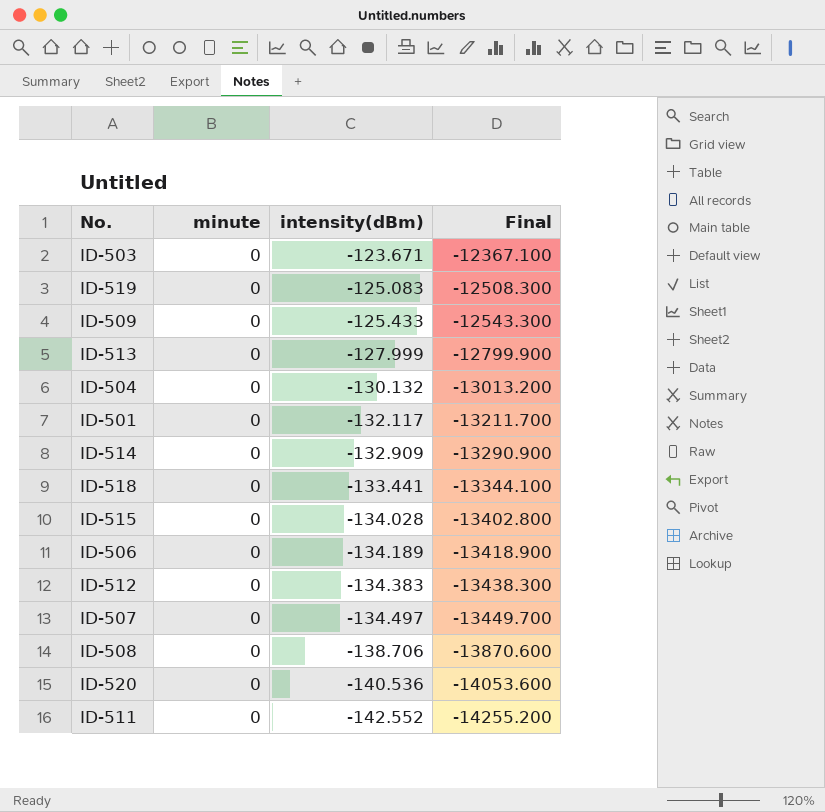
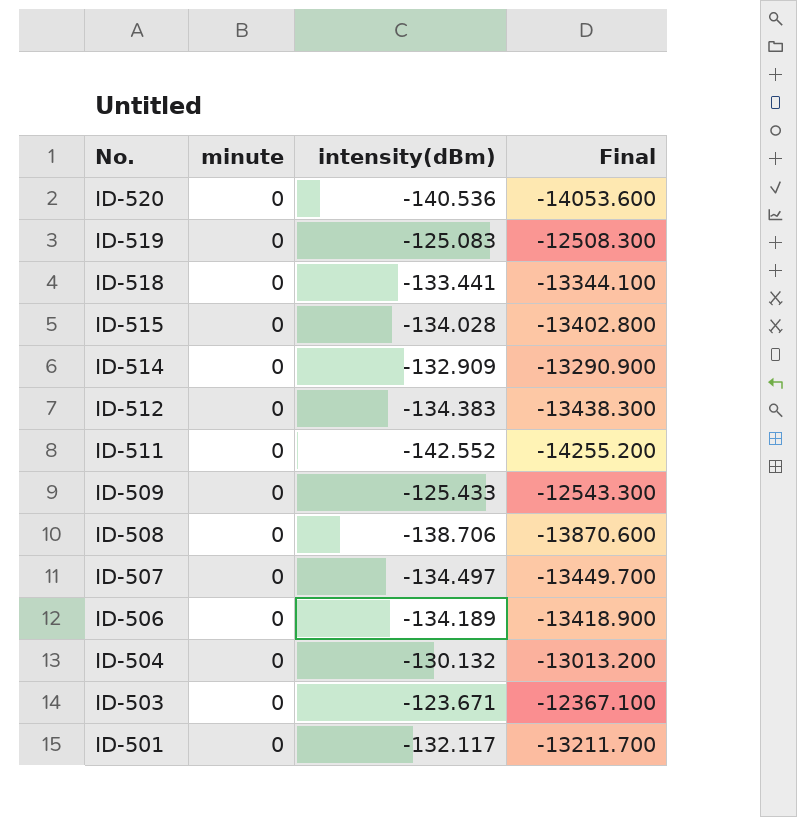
row order: intensity(dBm) descending -> No. descending
row ID-513: 0 | -127.999 | -12799.900 -> none

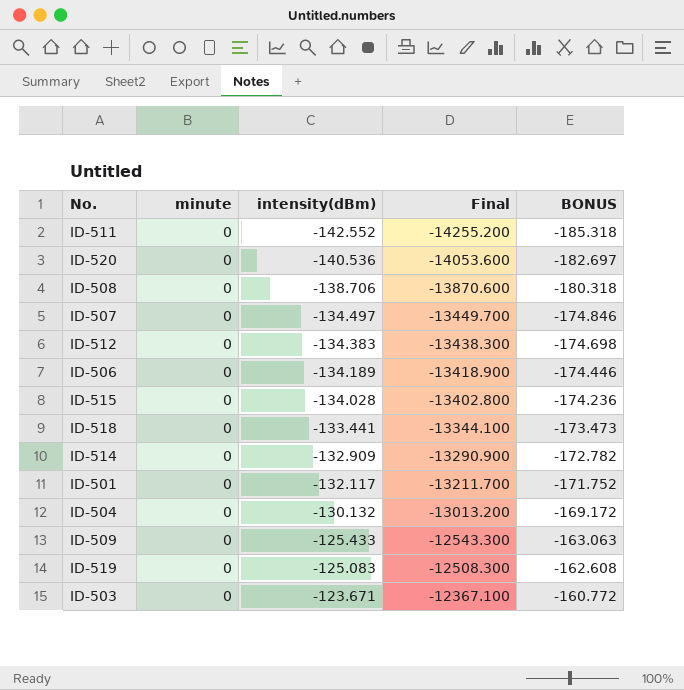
row order: No. descending -> intensity(dBm) ascending
column BONUS | formula: none -> [intensity(dBm)] * 1.3

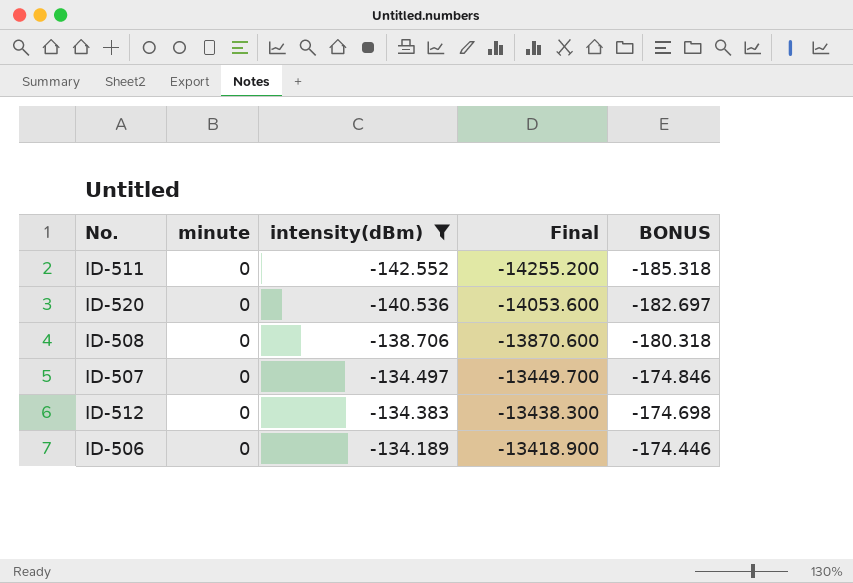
filter: none -> intensity(dBm) <= -134.189

